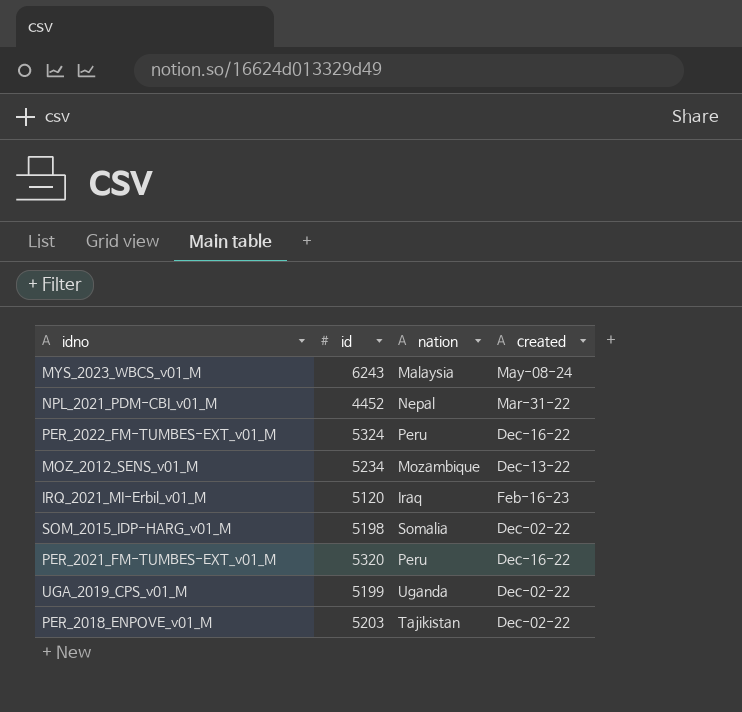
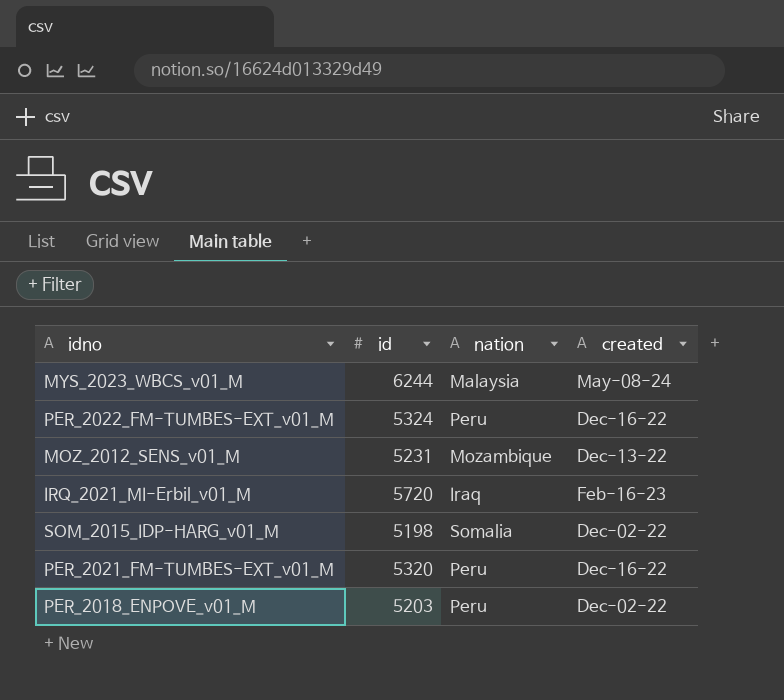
row NPL_2021_PDM-CBI_v01_M: 4452 | Nepal | Mar-31-22 -> none
row UGA_2019_CPS_v01_M: 5199 | Uganda | Dec-02-22 -> none
MYS_2023_WBCS_v01_M | id: 6243 -> 6244
MOZ_2012_SENS_v01_M | id: 5234 -> 5231
IRQ_2021_MI-Erbil_v01_M | id: 5120 -> 5720
PER_2018_ENPOVE_v01_M | nation: Tajikistan -> Peru

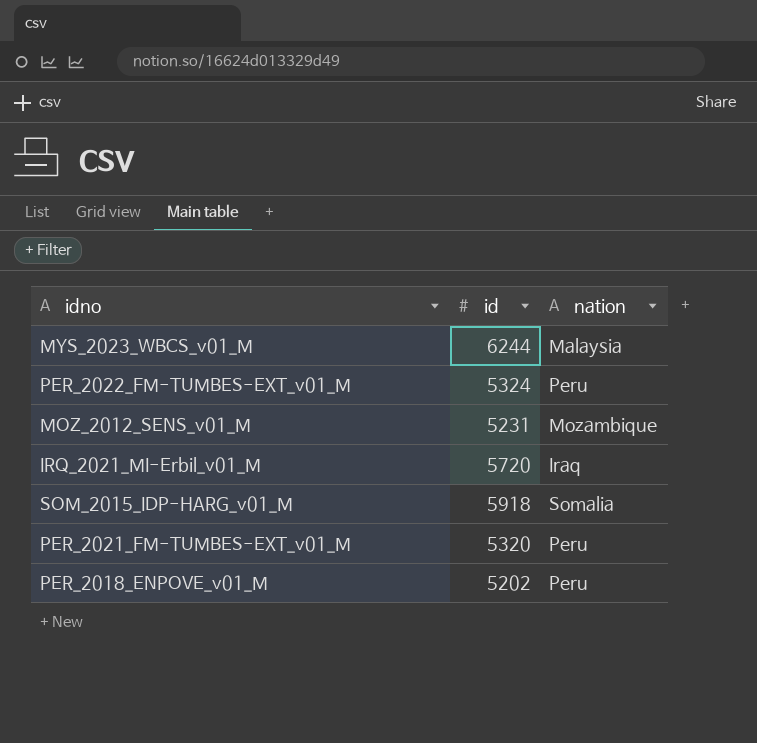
column created | position: 4 -> none
SOM_2015_IDP-HARG_v01_M | id: 5198 -> 5918
PER_2018_ENPOVE_v01_M | id: 5203 -> 5202

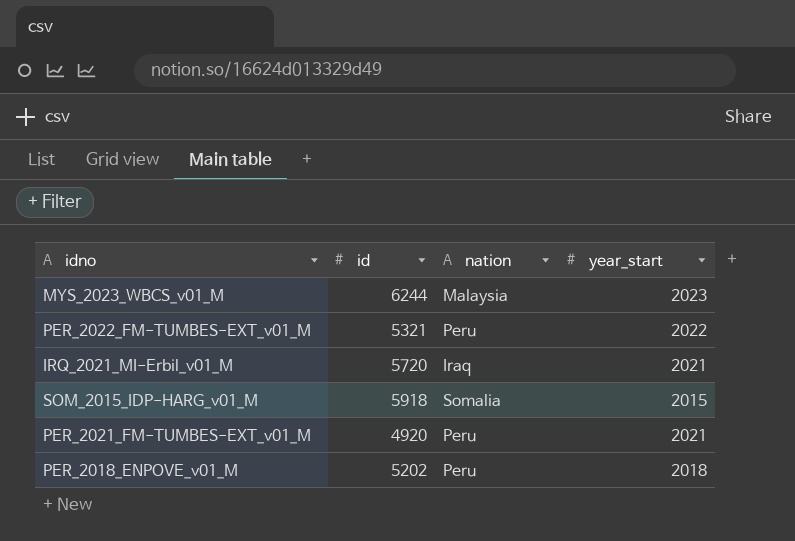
column year_start | position: none -> 4
row MOZ_2012_SENS_v01_M: 5231 | Mozambique -> none
PER_2022_FM-TUMBES-EXT_v01_M | id: 5324 -> 5321
PER_2021_FM-TUMBES-EXT_v01_M | id: 5320 -> 4920

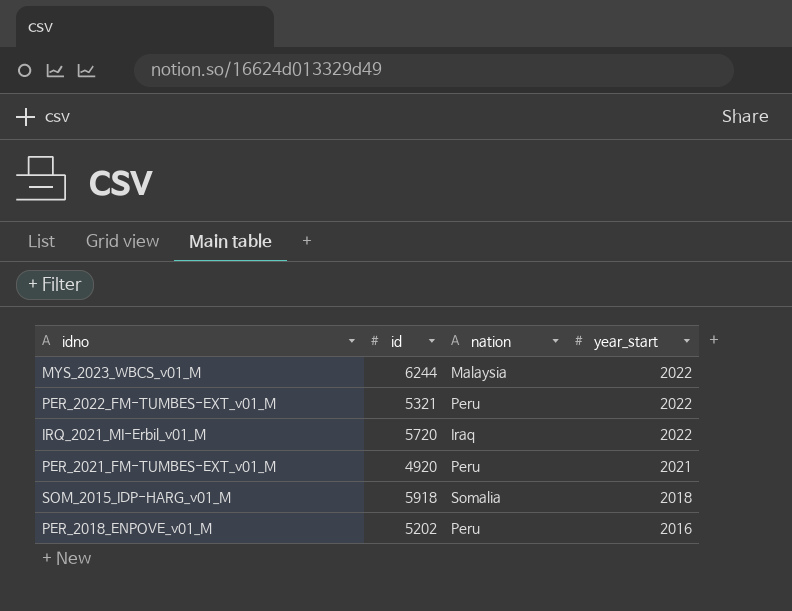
row order: none -> year_start descending
MYS_2023_WBCS_v01_M | year_start: 2023 -> 2022
IRQ_2021_MI-Erbil_v01_M | year_start: 2021 -> 2022
SOM_2015_IDP-HARG_v01_M | year_start: 2015 -> 2018
PER_2018_ENPOVE_v01_M | year_start: 2018 -> 2016

